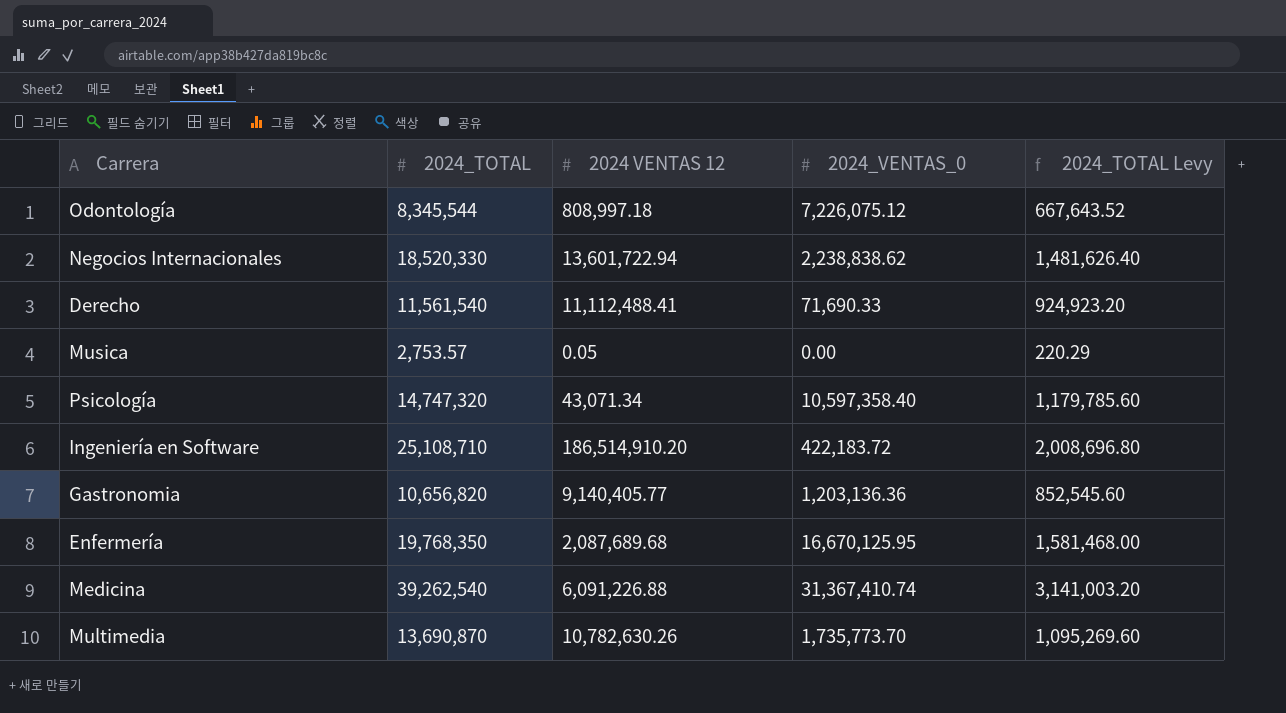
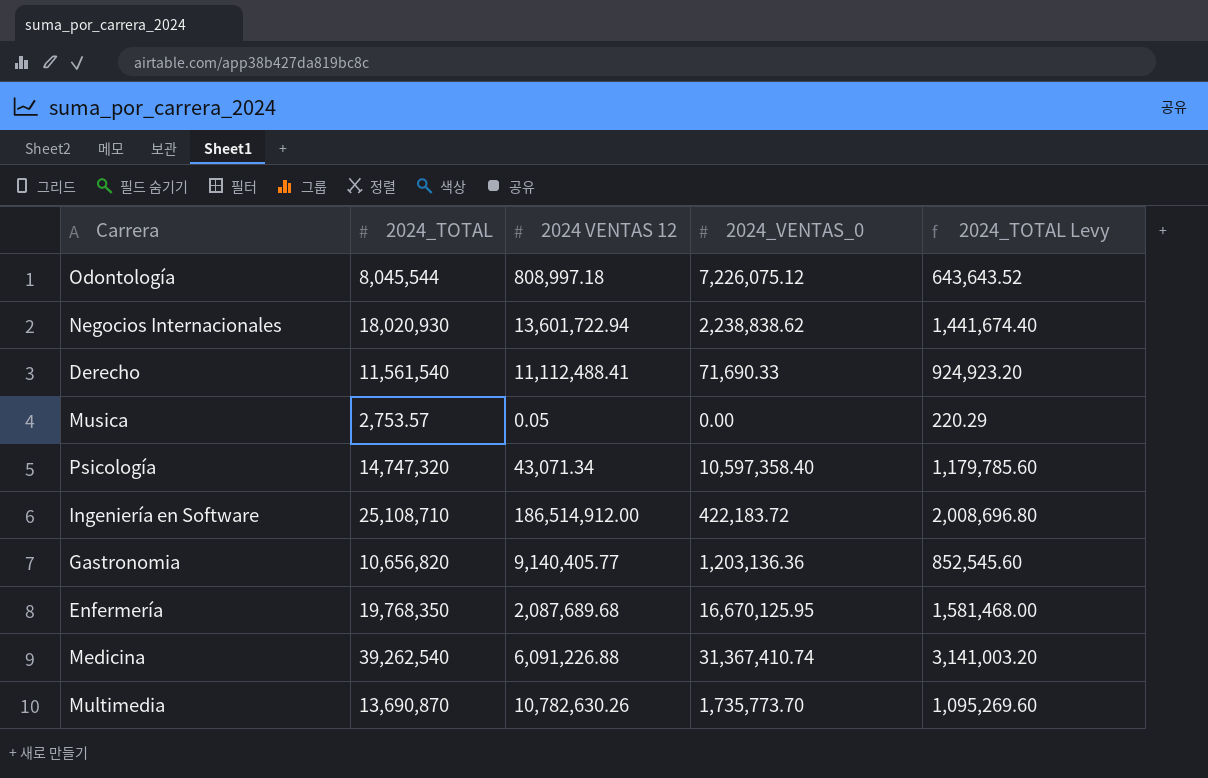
Odontología | 2024_TOTAL: 8,345,544 -> 8,045,544
Odontología | 2024_TOTAL Levy: 667,643.52 -> 643,643.52
Negocios Internacionales | 2024_TOTAL: 18,520,330 -> 18,020,930
Negocios Internacionales | 2024_TOTAL Levy: 1,481,626.40 -> 1,441,674.40
Ingeniería en Software | 2024 VENTAS 12: 186,514,910.20 -> 186,514,912.00

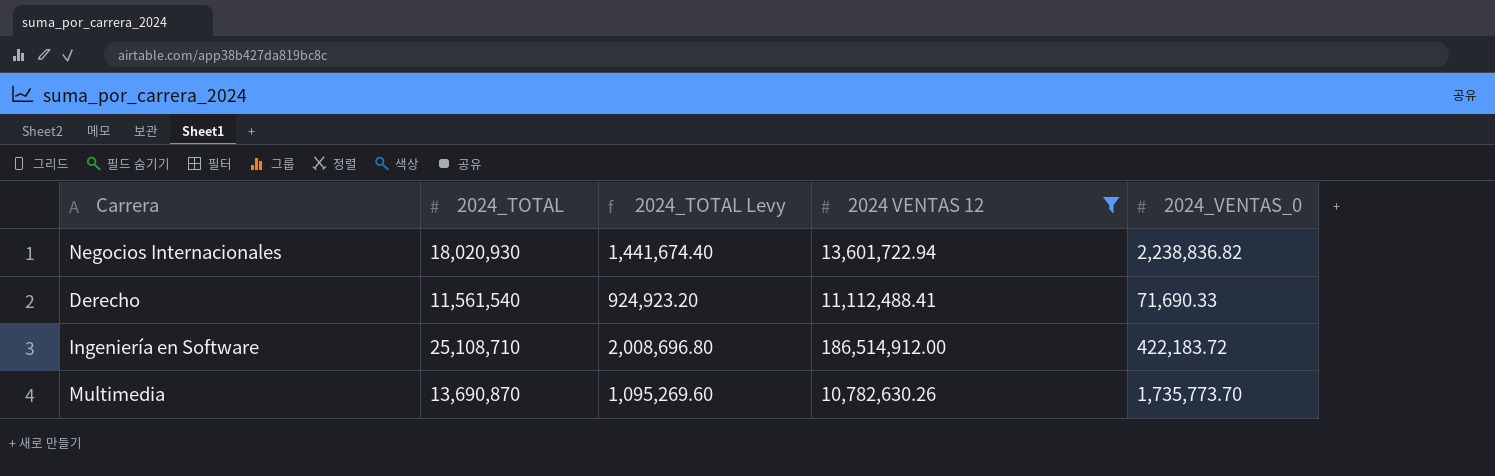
filter: none -> 2024 VENTAS 12 >= 10,782,630.26
column 2024_TOTAL Levy | position: 5 -> 3
Negocios Internacionales | 2024_VENTAS_0: 2,238,838.62 -> 2,238,836.82

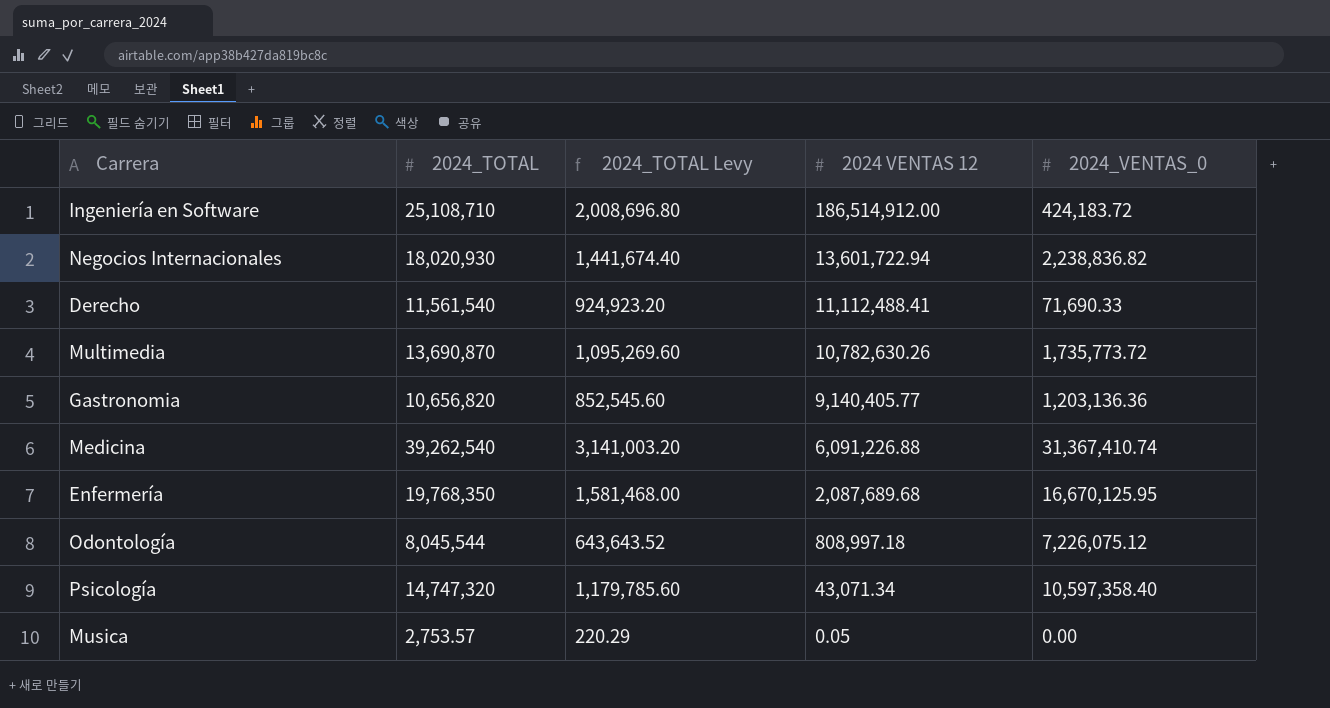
filter: 2024 VENTAS 12 >= 10,782,630.26 -> none
row order: none -> 2024 VENTAS 12 descending
Ingeniería en Software | 2024_VENTAS_0: 422,183.72 -> 424,183.72
Multimedia | 2024_VENTAS_0: 1,735,773.70 -> 1,735,773.72

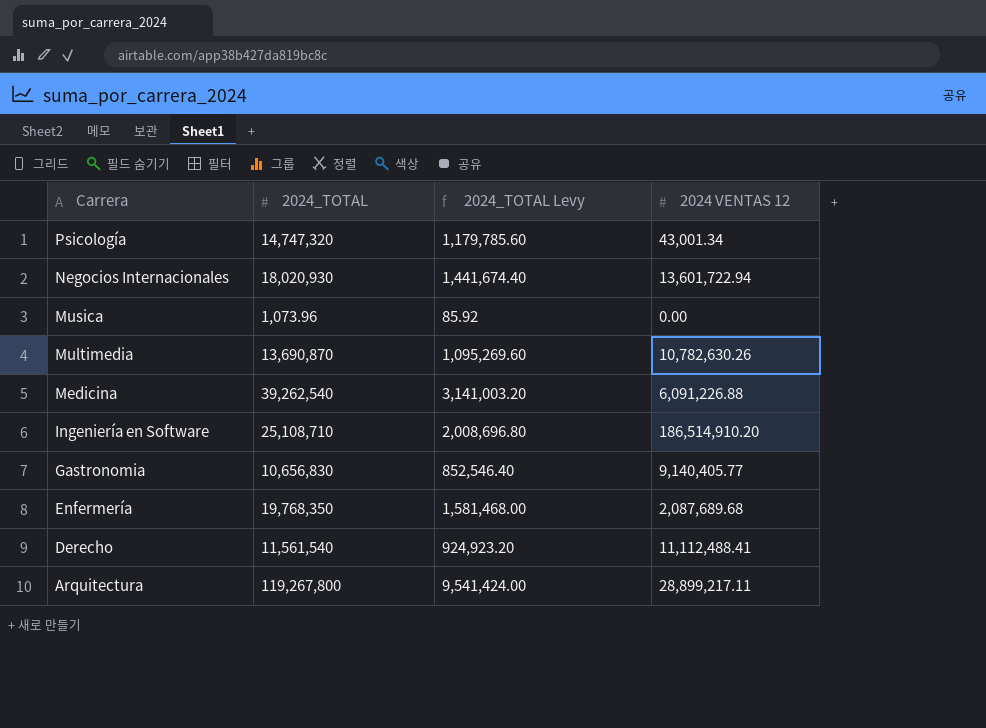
row order: 2024 VENTAS 12 descending -> Carrera descending
column 2024_VENTAS_0 | position: 5 -> none
row Odontología: 8,045,544 | 643,643.52 | 808,997.18 | 7,226,075.12 -> none
Psicología | 2024 VENTAS 12: 43,071.34 -> 43,001.34
Musica | 2024_TOTAL: 2,753.57 -> 1,073.96
Musica | 2024_TOTAL Levy: 220.29 -> 85.92
Musica | 2024 VENTAS 12: 0.05 -> 0.00
Ingeniería en Software | 2024 VENTAS 12: 186,514,912.00 -> 186,514,910.20
Gastronomia | 2024_TOTAL: 10,656,820 -> 10,656,830
Gastronomia | 2024_TOTAL Levy: 852,545.60 -> 852,546.40
row Arquitectura: none -> 119,267,800 | 9,541,424.00 | 28,899,217.11

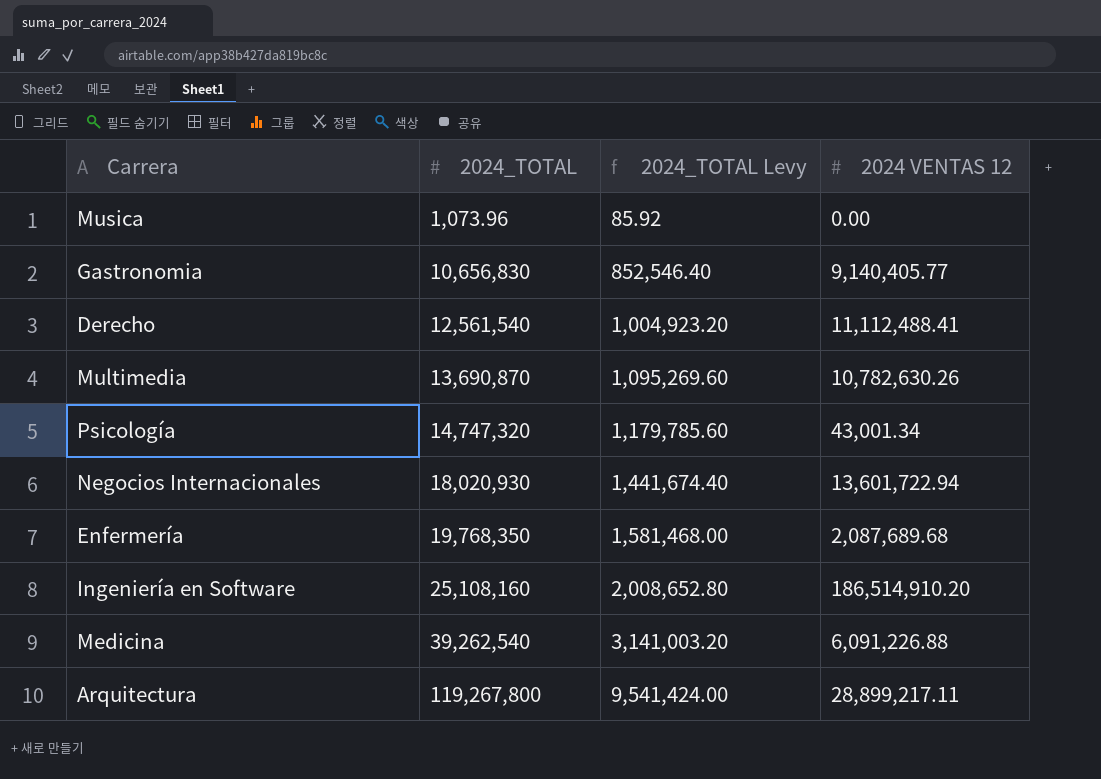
row order: Carrera descending -> 2024_TOTAL ascending
Derecho | 2024_TOTAL: 11,561,540 -> 12,561,540
Derecho | 2024_TOTAL Levy: 924,923.20 -> 1,004,923.20
Ingeniería en Software | 2024_TOTAL: 25,108,710 -> 25,108,160
Ingeniería en Software | 2024_TOTAL Levy: 2,008,696.80 -> 2,008,652.80

